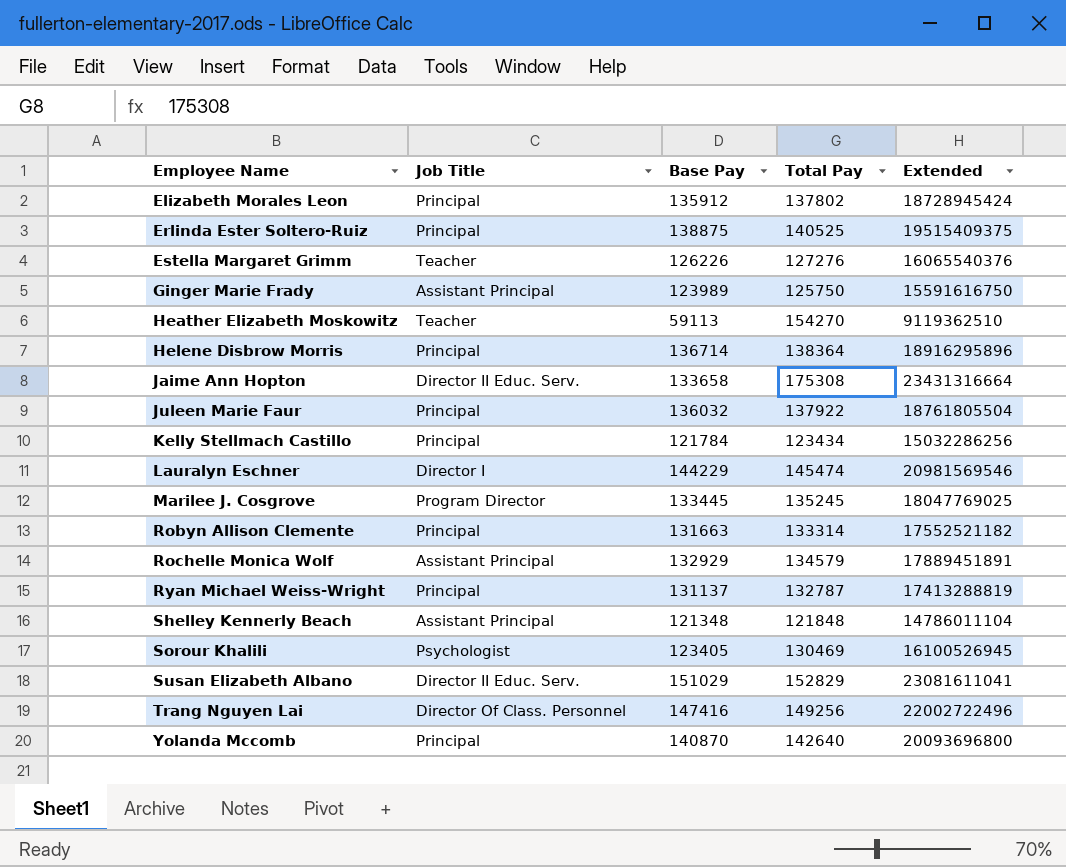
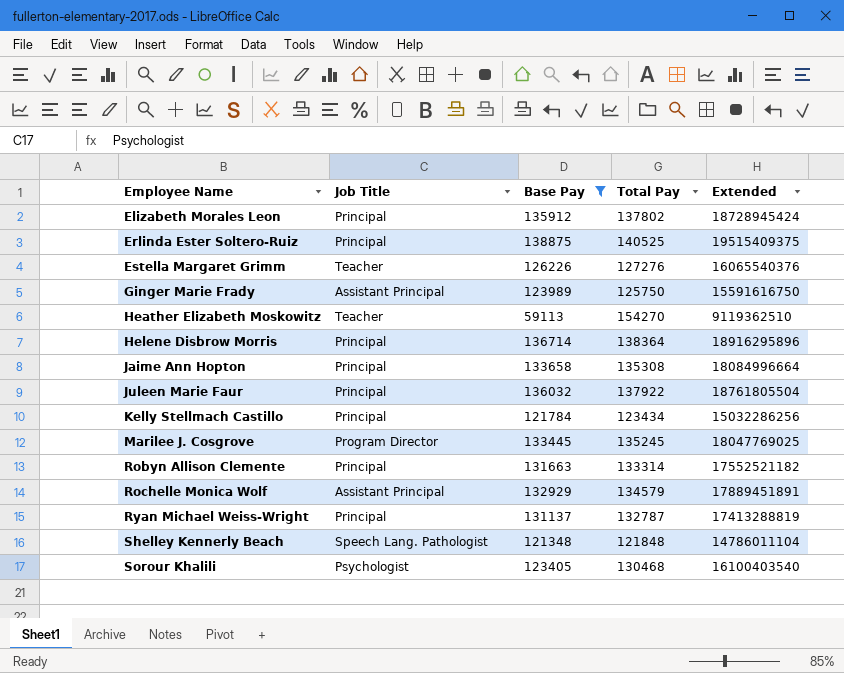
filter: none -> Base Pay <= 138875
Jaime Ann Hopton | Job Title: Director II Educ. Serv. -> Principal
Jaime Ann Hopton | Total Pay: 175308 -> 135308
Jaime Ann Hopton | Extended: 23431316664 -> 18084996664
Shelley Kennerly Beach | Job Title: Assistant Principal -> Speech Lang. Pathologist
Sorour Khalili | Total Pay: 130469 -> 130468
Sorour Khalili | Extended: 16100526945 -> 16100403540

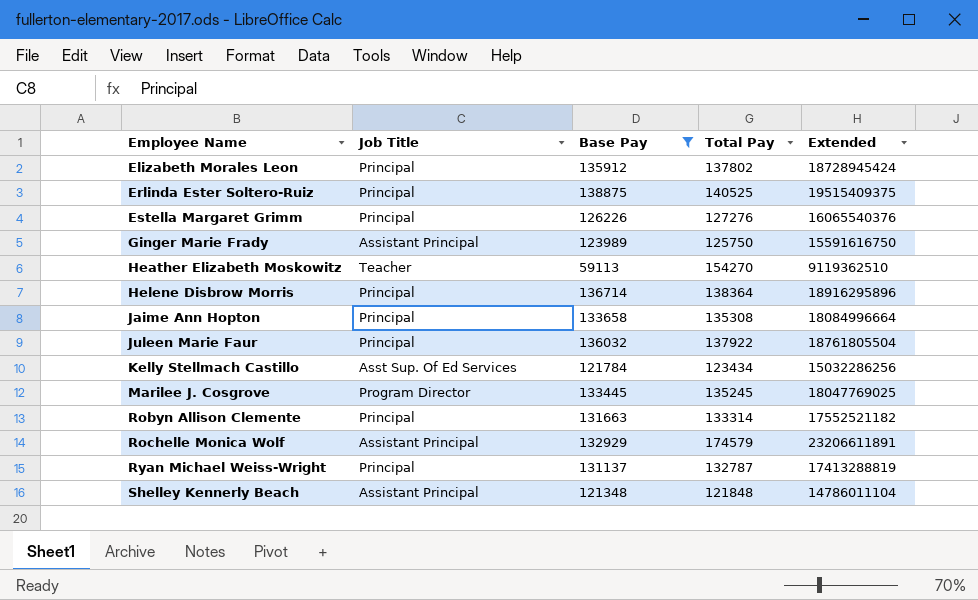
row Sorour Khalili: Psychologist | 123405 | 130468 | 16100403540 -> none
Estella Margaret Grimm | Job Title: Teacher -> Principal
Kelly Stellmach Castillo | Job Title: Principal -> Asst Sup. Of Ed Services
Rochelle Monica Wolf | Total Pay: 134579 -> 174579
Rochelle Monica Wolf | Extended: 17889451891 -> 23206611891
Shelley Kennerly Beach | Job Title: Speech Lang. Pathologist -> Assistant Principal

